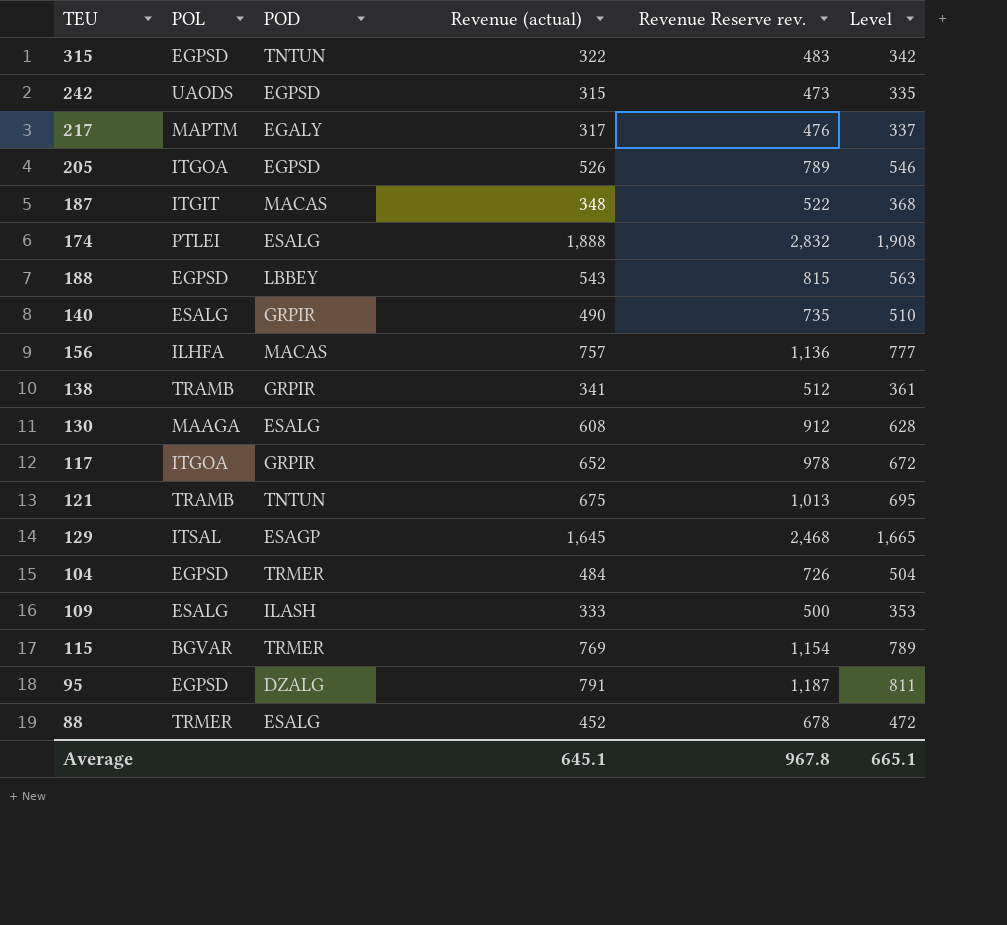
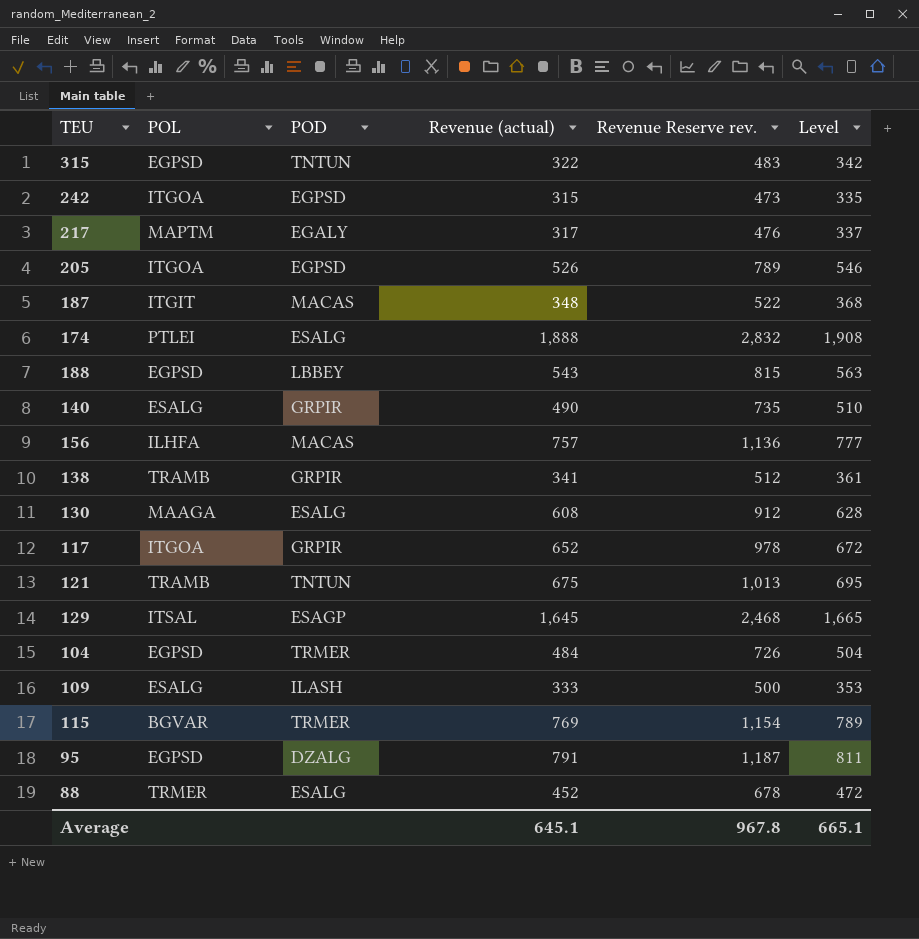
242 | POL: UAODS -> ITGOA

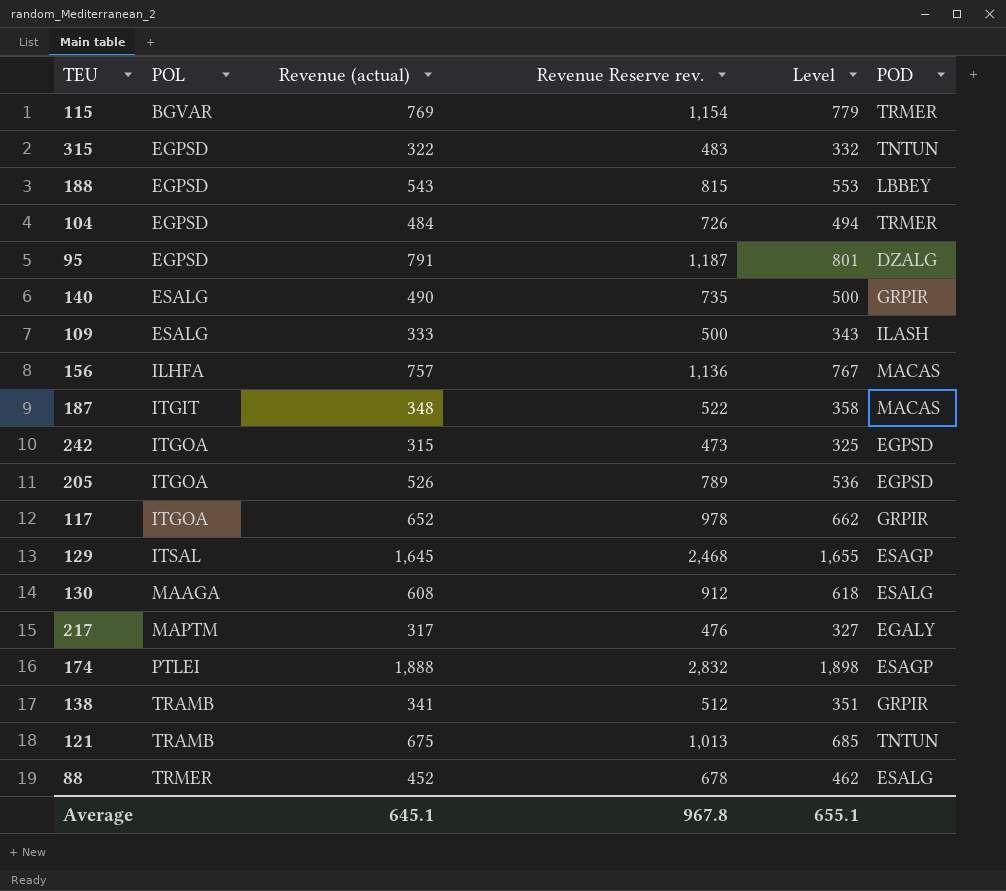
row order: none -> POL ascending
column Level | formula: [Revenue (actual)] + 20 -> [Revenue (actual)] + 10
column POD | position: 3 -> 6
174 | POD: ESALG -> ESAGP
Average | Level: 665.1 -> 655.1

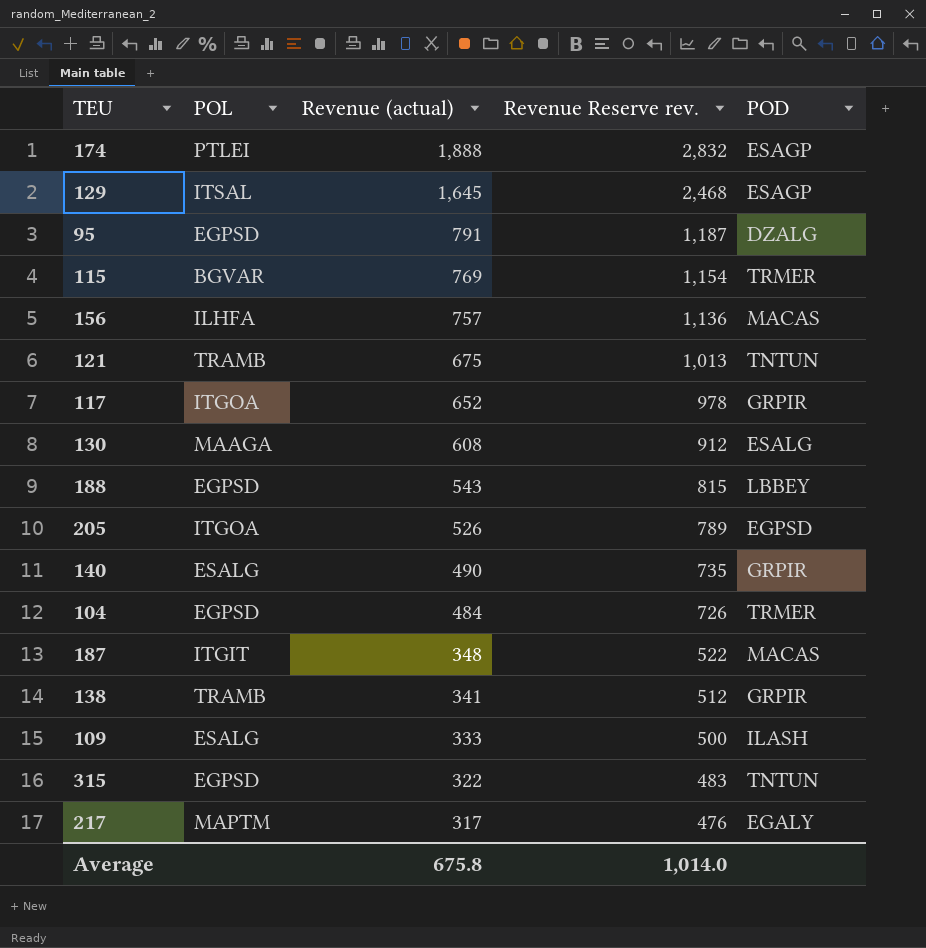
row order: POL ascending -> Revenue (actual) descending
column Level | formula: [Revenue (actual)] + 10 -> none
row 242: ITGOA | 315 | 473 | 325 | EGPSD -> none
row 88: TRMER | 452 | 678 | 462 | ESALG -> none
Average | Revenue (actual): 645.1 -> 675.8
Average | Revenue Reserve rev.: 967.8 -> 1,014.0

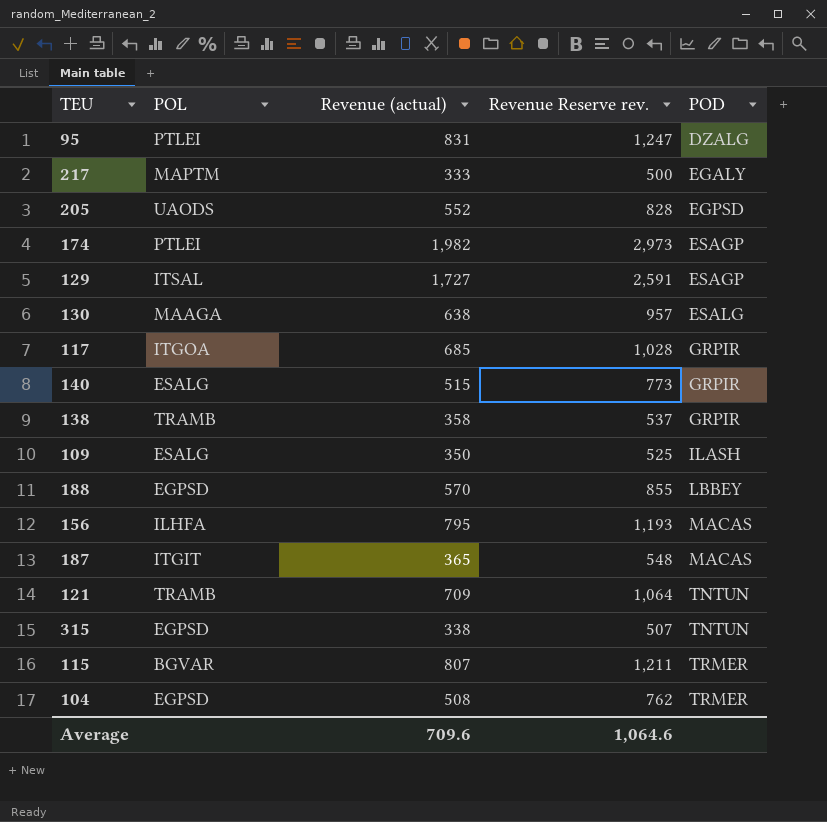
row order: Revenue (actual) descending -> POD ascending
95 | POL: EGPSD -> PTLEI
95 | Revenue (actual): 791 -> 831
95 | Revenue Reserve rev.: 1,187 -> 1,247
217 | Revenue (actual): 317 -> 333
217 | Revenue Reserve rev.: 476 -> 500
205 | POL: ITGOA -> UAODS
205 | Revenue (actual): 526 -> 552
205 | Revenue Reserve rev.: 789 -> 828
174 | Revenue (actual): 1,888 -> 1,982
174 | Revenue Reserve rev.: 2,832 -> 2,973
129 | Revenue (actual): 1,645 -> 1,727
129 | Revenue Reserve rev.: 2,468 -> 2,591
130 | Revenue (actual): 608 -> 638
130 | Revenue Reserve rev.: 912 -> 957
117 | Revenue (actual): 652 -> 685
117 | Revenue Reserve rev.: 978 -> 1,028
140 | Revenue (actual): 490 -> 515
140 | Revenue Reserve rev.: 735 -> 773
138 | Revenue (actual): 341 -> 358
138 | Revenue Reserve rev.: 512 -> 537
109 | Revenue (actual): 333 -> 350
109 | Revenue Reserve rev.: 500 -> 525
188 | Revenue (actual): 543 -> 570
188 | Revenue Reserve rev.: 815 -> 855
156 | Revenue (actual): 757 -> 795
156 | Revenue Reserve rev.: 1,136 -> 1,193
187 | Revenue (actual): 348 -> 365
187 | Revenue Reserve rev.: 522 -> 548
121 | Revenue (actual): 675 -> 709
121 | Revenue Reserve rev.: 1,013 -> 1,064
315 | Revenue (actual): 322 -> 338
315 | Revenue Reserve rev.: 483 -> 507
115 | Revenue (actual): 769 -> 807
115 | Revenue Reserve rev.: 1,154 -> 1,211
104 | Revenue (actual): 484 -> 508
104 | Revenue Reserve rev.: 726 -> 762
Average | Revenue (actual): 675.8 -> 709.6
Average | Revenue Reserve rev.: 1,014.0 -> 1,064.6

